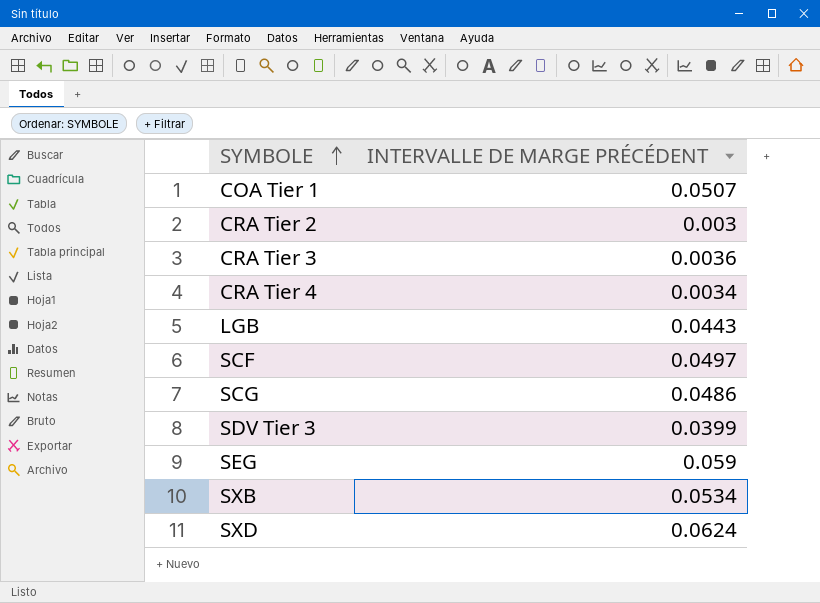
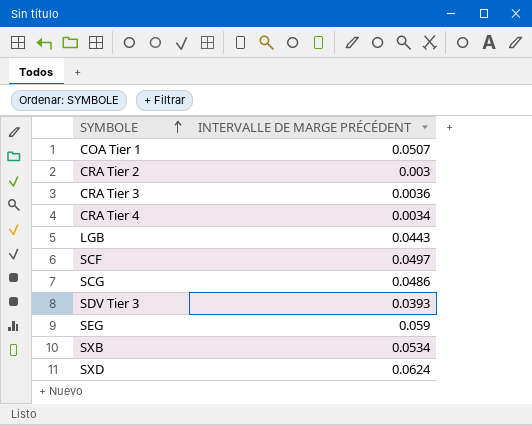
SDV Tier 3 | INTERVALLE DE MARGE PRÉCÉDENT: 0.0399 -> 0.0393

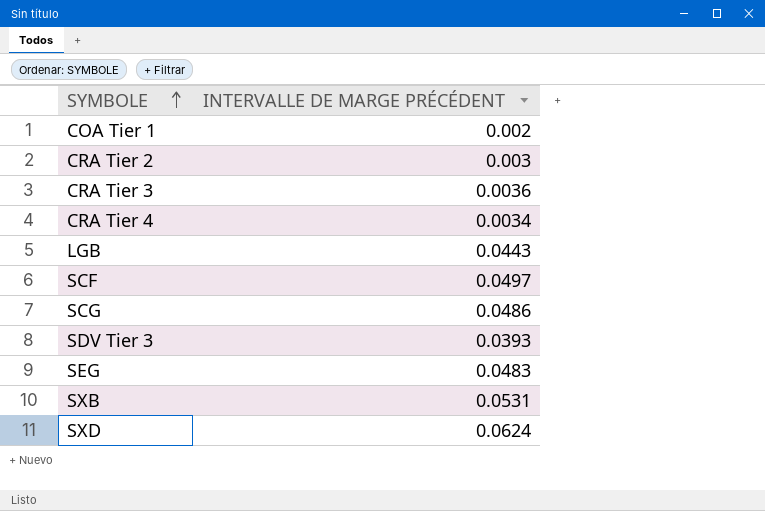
COA Tier 1 | INTERVALLE DE MARGE PRÉCÉDENT: 0.0507 -> 0.002
SEG | INTERVALLE DE MARGE PRÉCÉDENT: 0.059 -> 0.0483
SXB | INTERVALLE DE MARGE PRÉCÉDENT: 0.0534 -> 0.0531

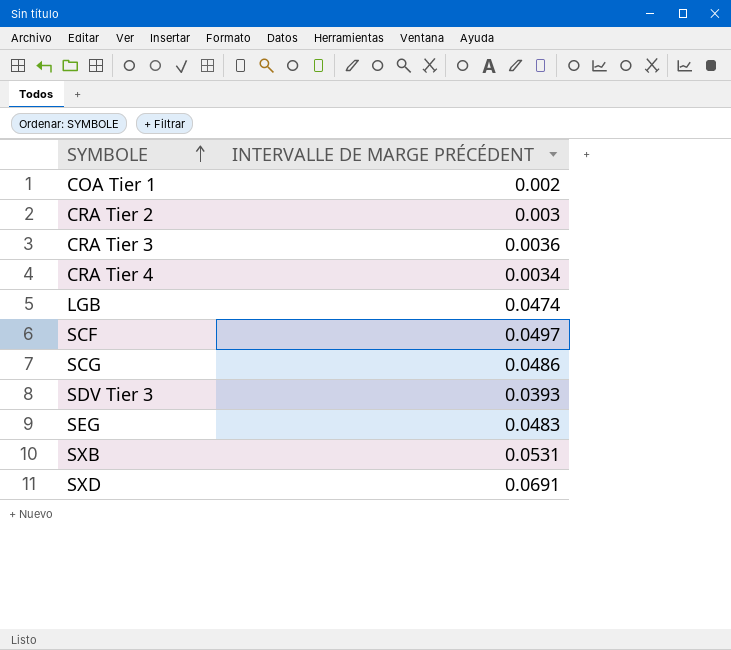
LGB | INTERVALLE DE MARGE PRÉCÉDENT: 0.0443 -> 0.0474
SXD | INTERVALLE DE MARGE PRÉCÉDENT: 0.0624 -> 0.0691

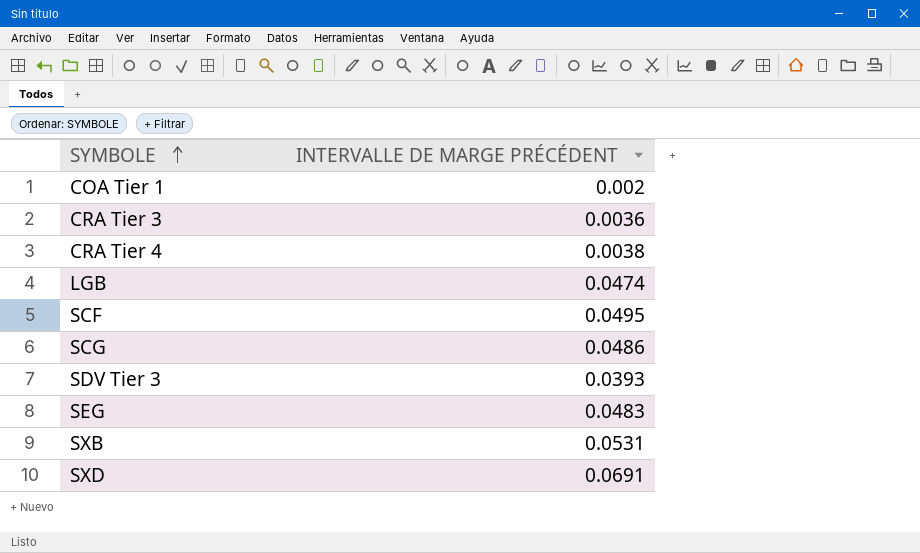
row CRA Tier 2: 0.003 -> none
CRA Tier 4 | INTERVALLE DE MARGE PRÉCÉDENT: 0.0034 -> 0.0038
SCF | INTERVALLE DE MARGE PRÉCÉDENT: 0.0497 -> 0.0495

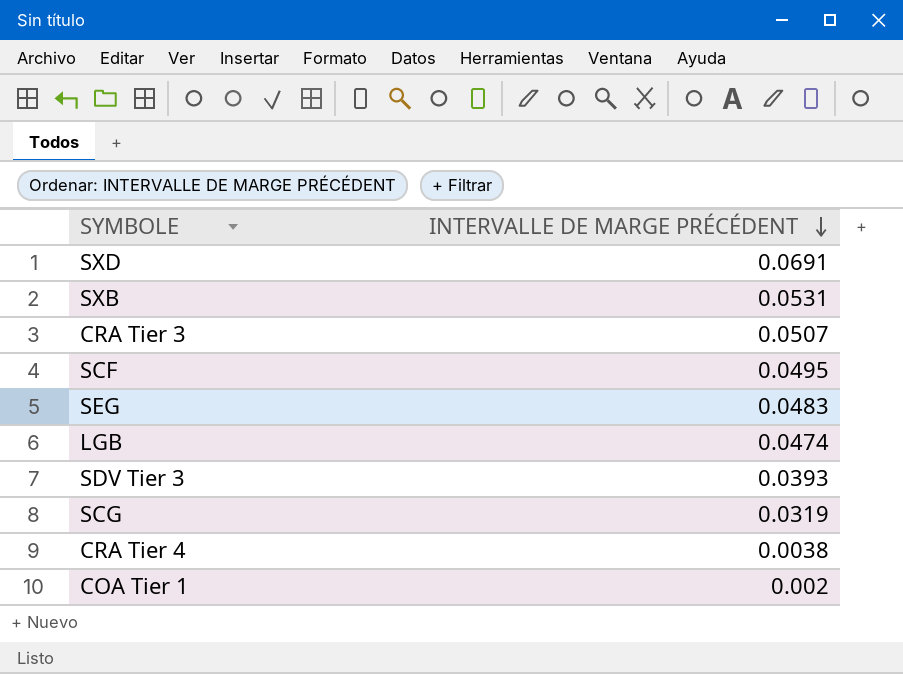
row order: SYMBOLE ascending -> INTERVALLE DE MARGE PRÉCÉDENT descending
CRA Tier 3 | INTERVALLE DE MARGE PRÉCÉDENT: 0.0036 -> 0.0507
SCG | INTERVALLE DE MARGE PRÉCÉDENT: 0.0486 -> 0.0319

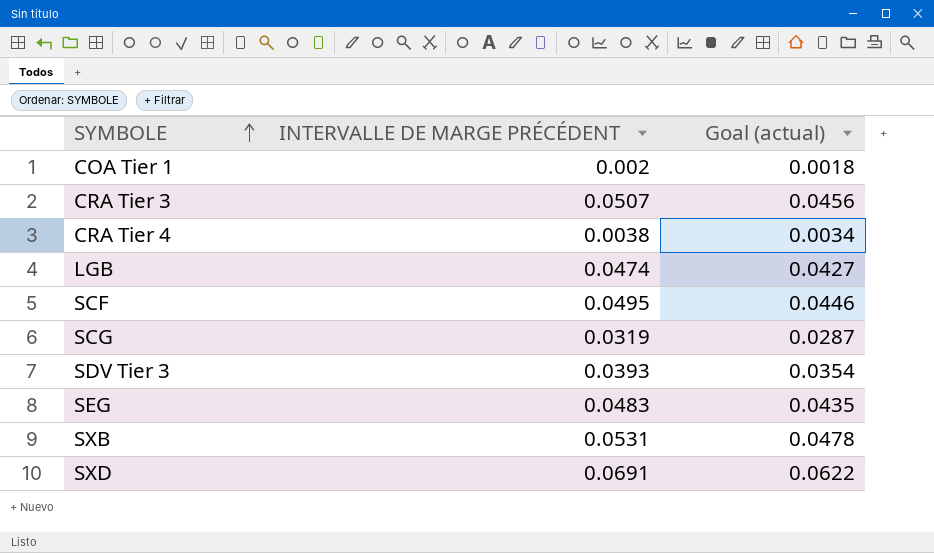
row order: INTERVALLE DE MARGE PRÉCÉDENT descending -> SYMBOLE ascending
column Goal (actual) | formula: none -> [INTERVALLE DE MARGE PRÉCÉDENT] * 0.9

